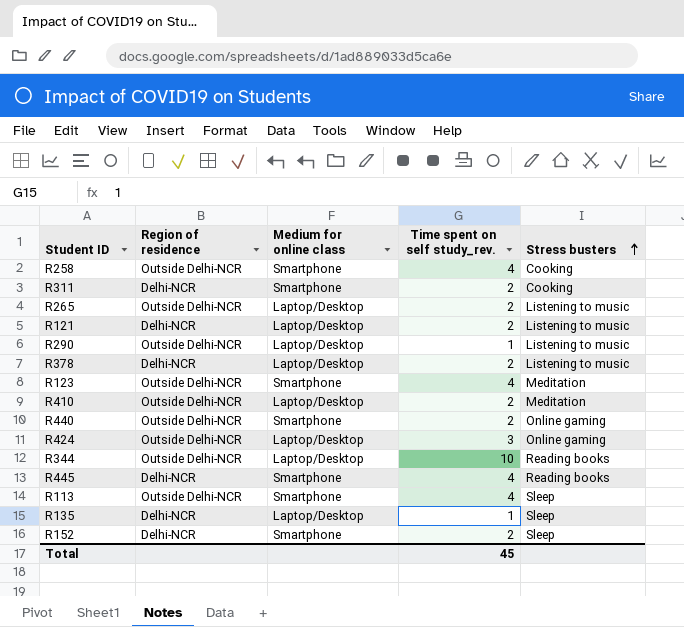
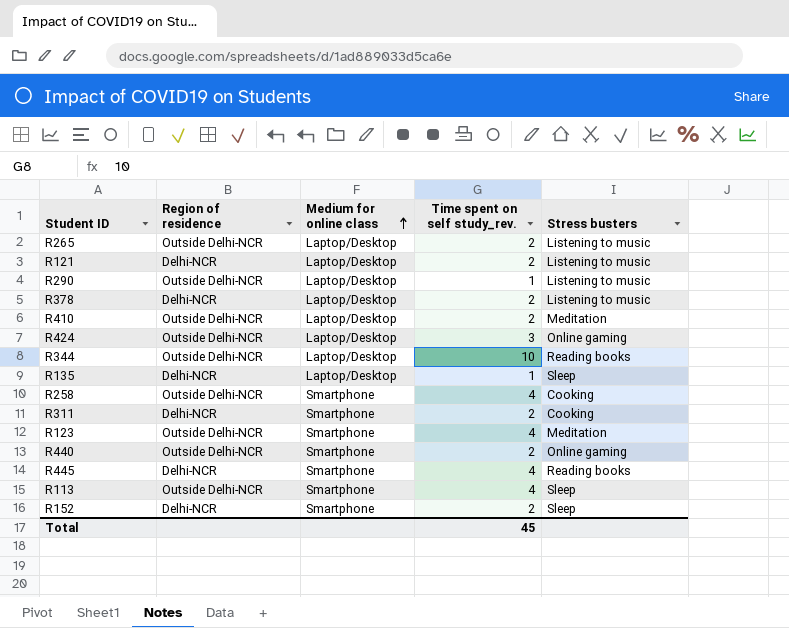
row order: Stress busters ascending -> Medium for online class ascending

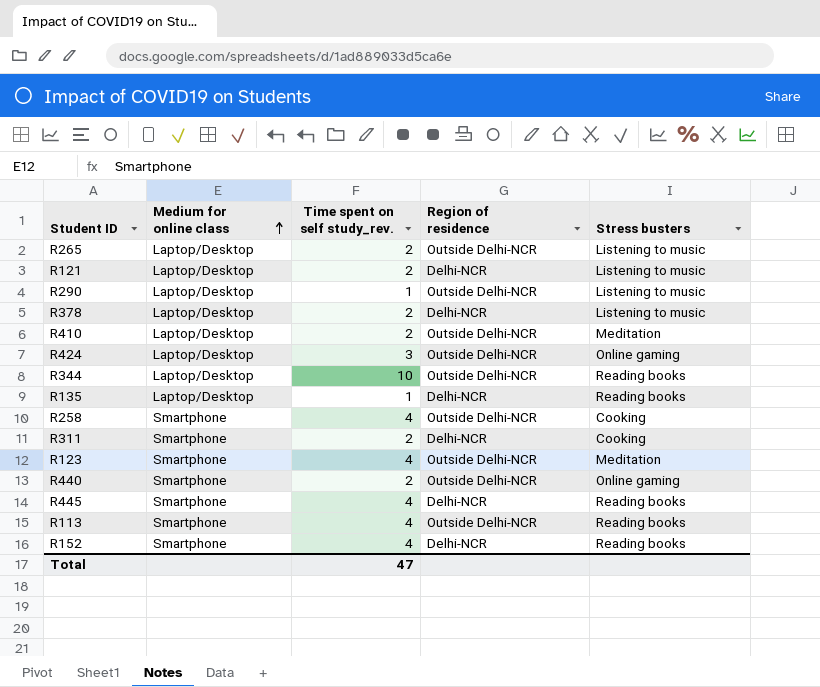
column Region of residence | position: 2 -> 4
R135 | Stress busters: Sleep -> Reading books
R113 | Stress busters: Sleep -> Reading books
R152 | Time spent on self study_rev.: 2 -> 4
R152 | Stress busters: Sleep -> Reading books
Total | Time spent on self study_rev.: 45 -> 47

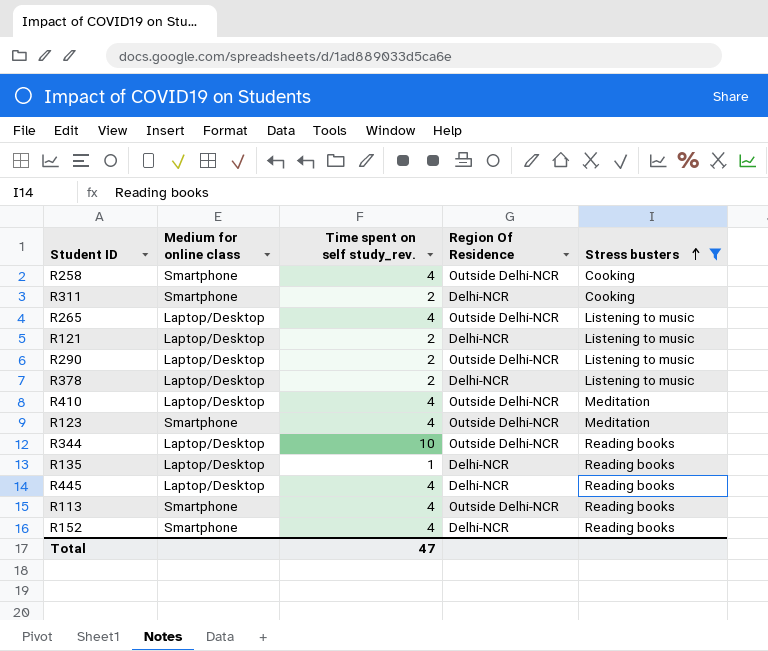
filter: none -> Stress busters != Online gaming
row order: Medium for online class ascending -> Stress busters ascending
column name: Region of residence -> Region Of Residence
R265 | Time spent on self study_rev.: 2 -> 4
R290 | Time spent on self study_rev.: 1 -> 2
R410 | Time spent on self study_rev.: 2 -> 4
R445 | Medium for online class: Smartphone -> Laptop/Desktop

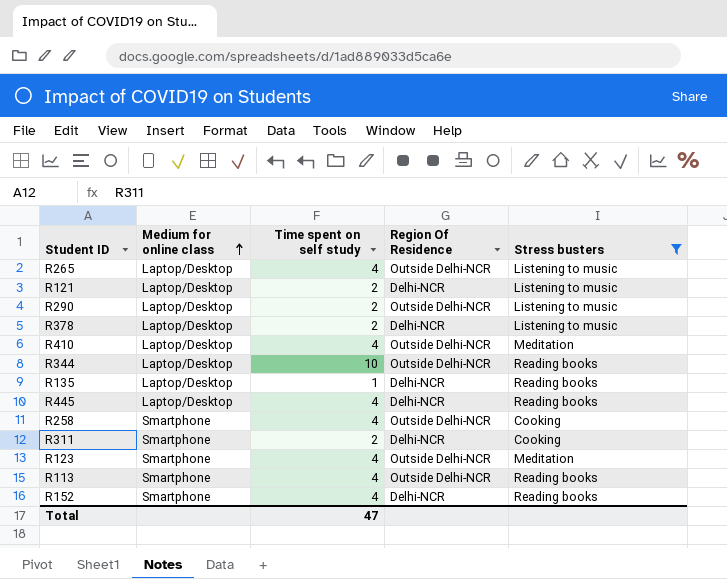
row order: Stress busters ascending -> Medium for online class ascending
column name: Time spent on self study_rev. -> Time spent on self study

